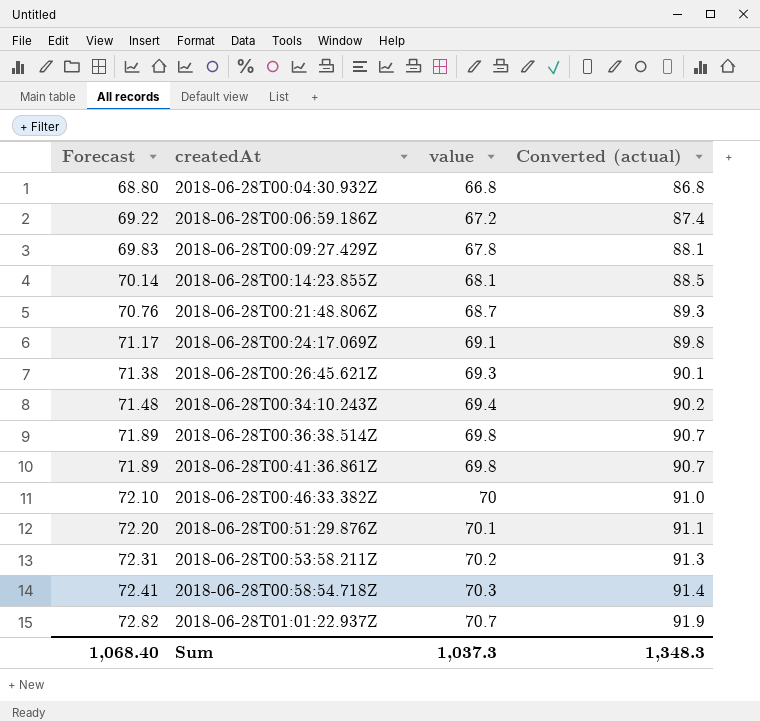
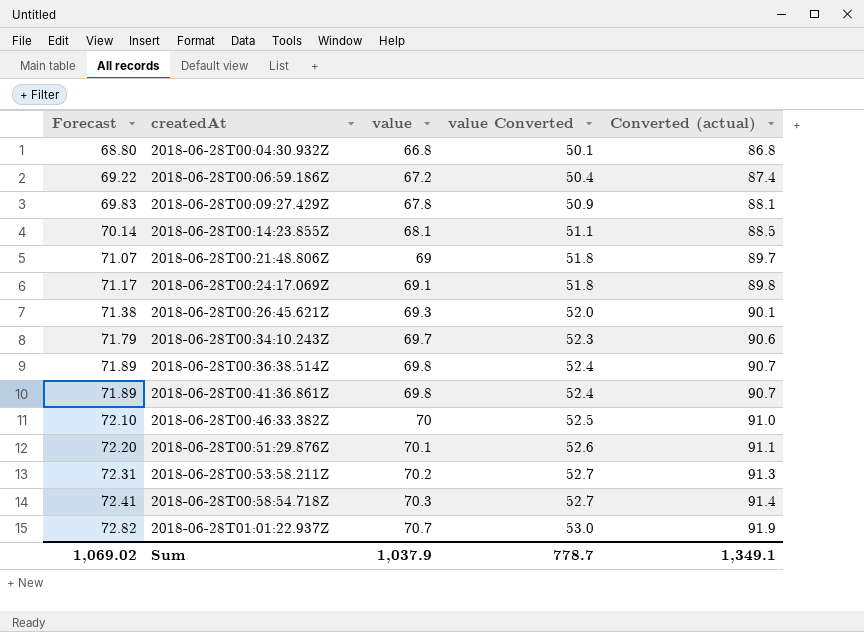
column value Converted | formula: none -> [value] * 0.75
2018-06-28T00:21:48.806Z | Forecast: 70.76 -> 71.07
2018-06-28T00:21:48.806Z | value: 68.7 -> 69
2018-06-28T00:21:48.806Z | Converted (actual): 89.3 -> 89.7
2018-06-28T00:34:10.243Z | Forecast: 71.48 -> 71.79
2018-06-28T00:34:10.243Z | value: 69.4 -> 69.7
2018-06-28T00:34:10.243Z | Converted (actual): 90.2 -> 90.6
Sum | Forecast: 1,068.40 -> 1,069.02
Sum | value: 1,037.3 -> 1,037.9
Sum | Converted (actual): 1,348.3 -> 1,349.1

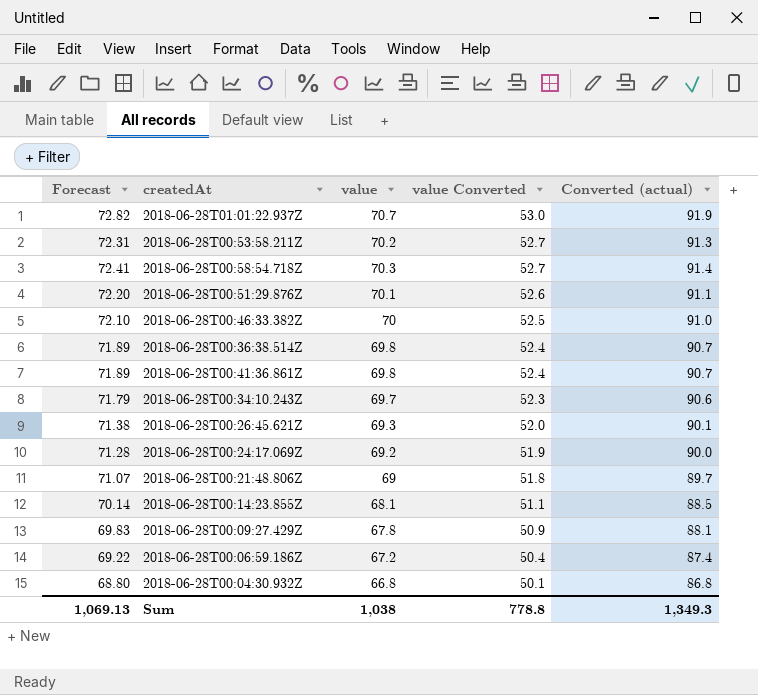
row order: Forecast ascending -> value Converted descending
2018-06-28T00:24:17.069Z | Forecast: 71.17 -> 71.28
2018-06-28T00:24:17.069Z | value: 69.1 -> 69.2
2018-06-28T00:24:17.069Z | value Converted: 51.8 -> 51.9
2018-06-28T00:24:17.069Z | Converted (actual): 89.8 -> 90.0
Sum | Forecast: 1,069.02 -> 1,069.13
Sum | value: 1,037.9 -> 1,038
Sum | value Converted: 778.7 -> 778.8
Sum | Converted (actual): 1,349.1 -> 1,349.3

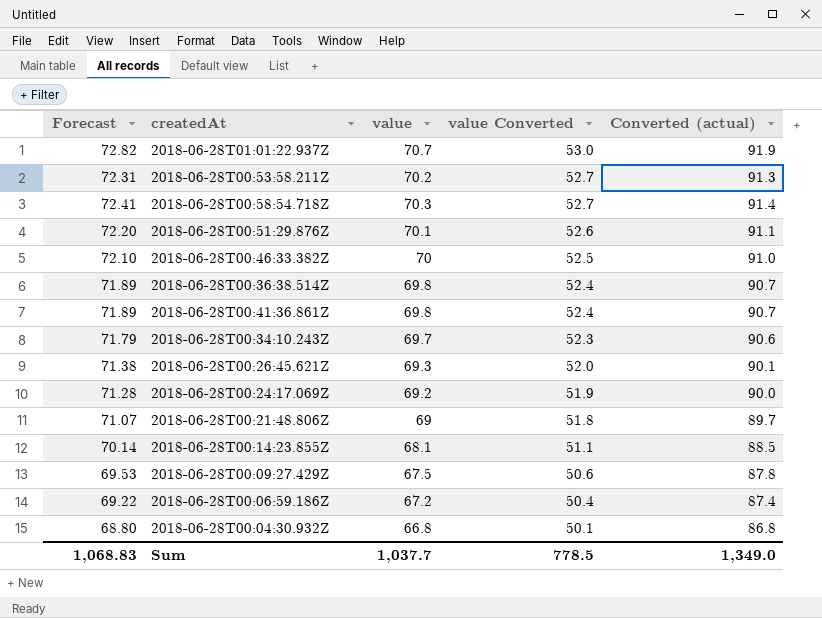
2018-06-28T00:09:27.429Z | Forecast: 69.83 -> 69.53
2018-06-28T00:09:27.429Z | value: 67.8 -> 67.5
2018-06-28T00:09:27.429Z | value Converted: 50.9 -> 50.6
2018-06-28T00:09:27.429Z | Converted (actual): 88.1 -> 87.8
Sum | Forecast: 1,069.13 -> 1,068.83
Sum | value: 1,038 -> 1,037.7
Sum | value Converted: 778.8 -> 778.5
Sum | Converted (actual): 1,349.3 -> 1,349.0

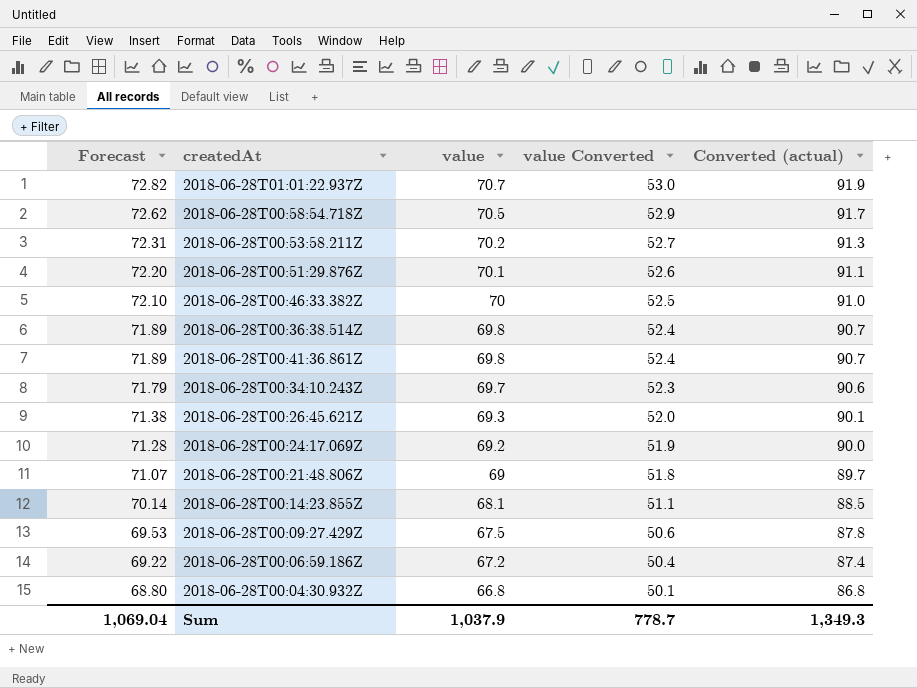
row order: value Converted descending -> Forecast descending
2018-06-28T00:58:54.718Z | Forecast: 72.41 -> 72.62
2018-06-28T00:58:54.718Z | value: 70.3 -> 70.5
2018-06-28T00:58:54.718Z | value Converted: 52.7 -> 52.9
2018-06-28T00:58:54.718Z | Converted (actual): 91.4 -> 91.7
Sum | Forecast: 1,068.83 -> 1,069.04
Sum | value: 1,037.7 -> 1,037.9
Sum | value Converted: 778.5 -> 778.7
Sum | Converted (actual): 1,349.0 -> 1,349.3

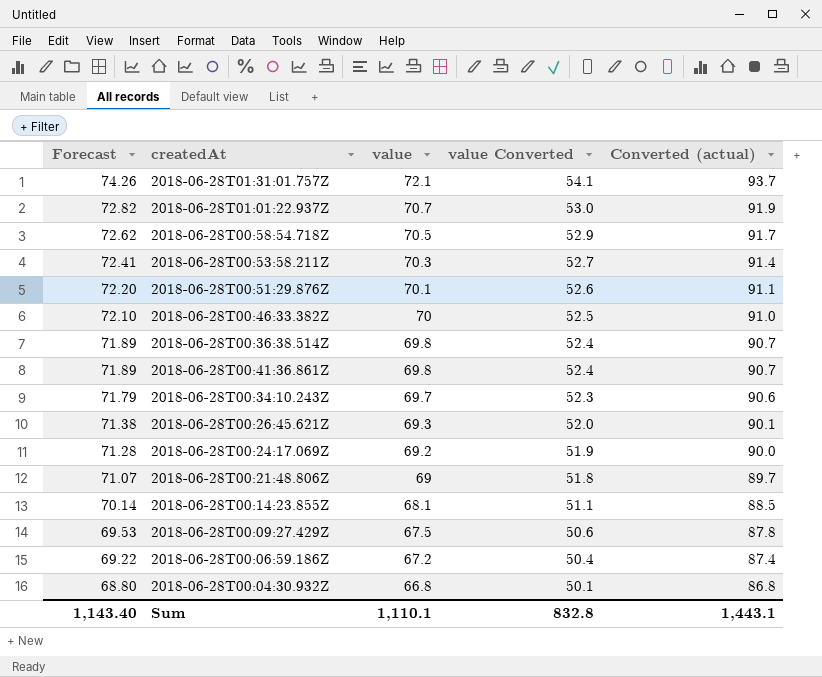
row 2018-06-28T01:31:01.757Z: none -> 74.26 | 72.1 | 54.1 | 93.7
2018-06-28T00:53:58.211Z | Forecast: 72.31 -> 72.41
2018-06-28T00:53:58.211Z | value: 70.2 -> 70.3
2018-06-28T00:53:58.211Z | Converted (actual): 91.3 -> 91.4
Sum | Forecast: 1,069.04 -> 1,143.40
Sum | value: 1,037.9 -> 1,110.1
Sum | value Converted: 778.7 -> 832.8
Sum | Converted (actual): 1,349.3 -> 1,443.1

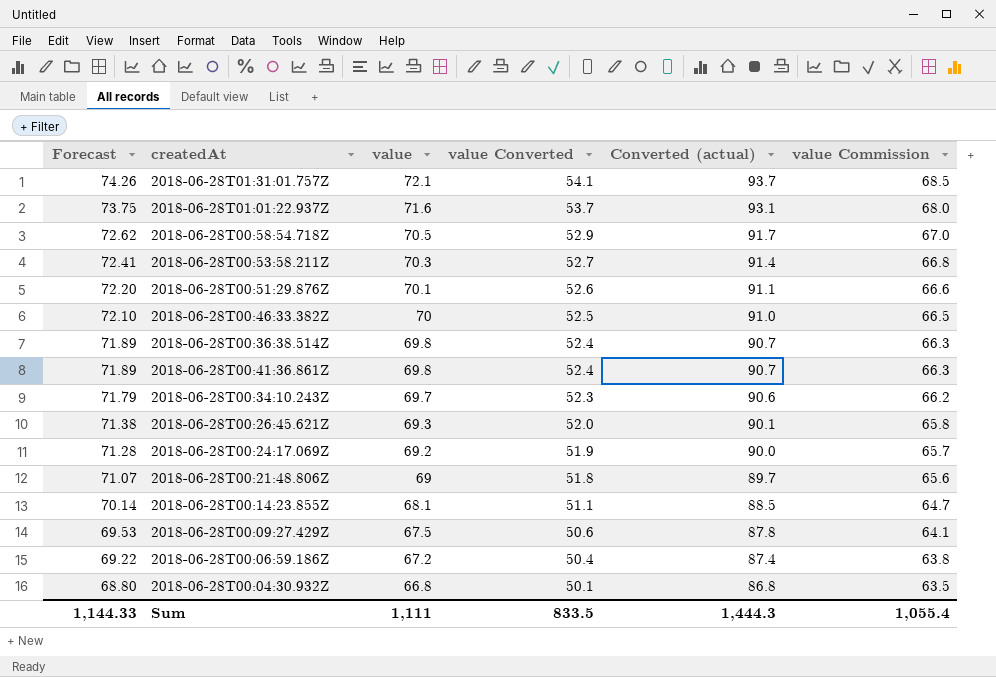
column value Commission | formula: none -> [value] * 0.95
2018-06-28T01:01:22.937Z | Forecast: 72.82 -> 73.75
2018-06-28T01:01:22.937Z | value: 70.7 -> 71.6
2018-06-28T01:01:22.937Z | value Converted: 53.0 -> 53.7
2018-06-28T01:01:22.937Z | Converted (actual): 91.9 -> 93.1
Sum | Forecast: 1,143.40 -> 1,144.33
Sum | value: 1,110.1 -> 1,111
Sum | value Converted: 832.8 -> 833.5
Sum | Converted (actual): 1,443.1 -> 1,444.3

